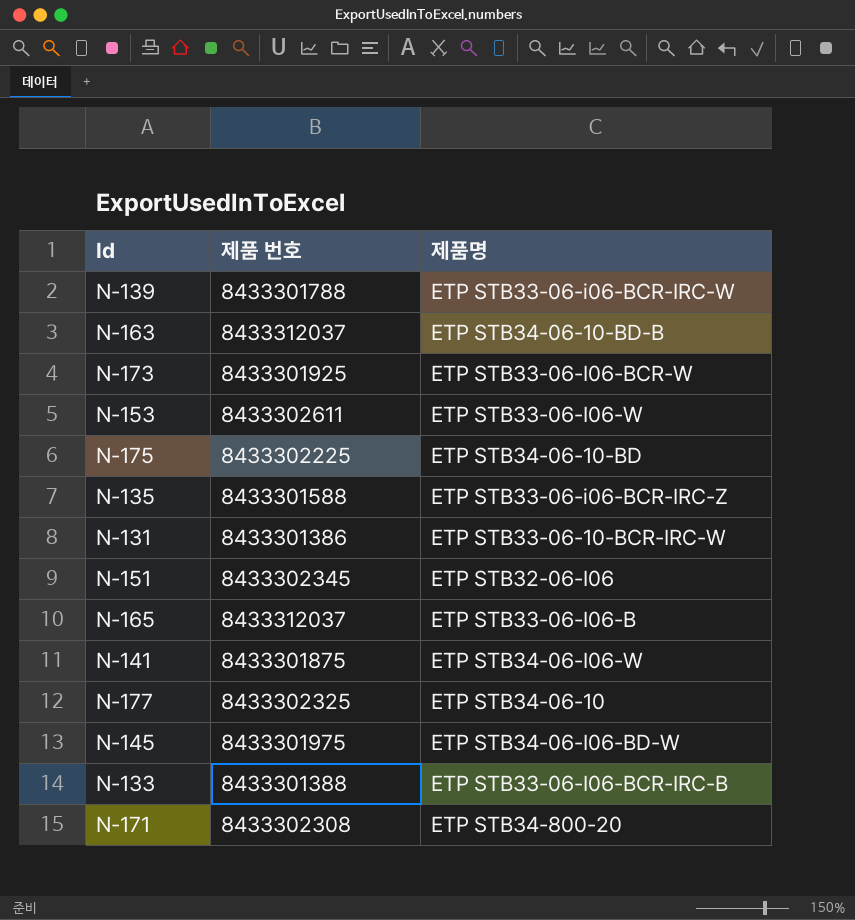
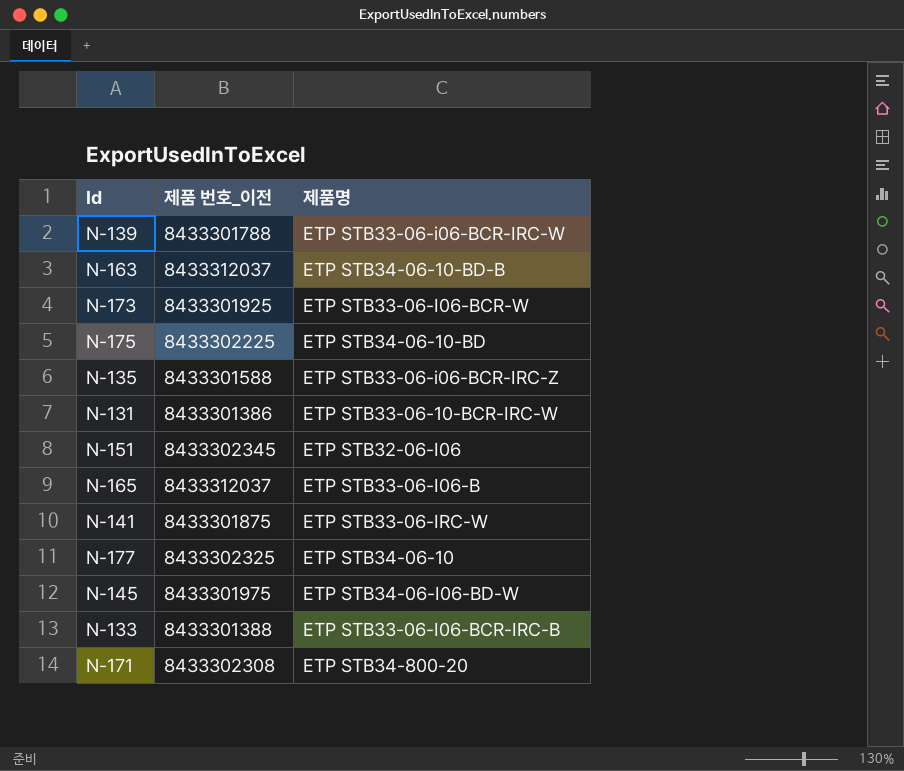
column name: 제품 번호 -> 제품 번호_이전
row N-153: 8433302611 | ETP STB33-06-I06-W -> none
N-141 | 제품명: ETP STB34-06-I06-W -> ETP STB33-06-IRC-W

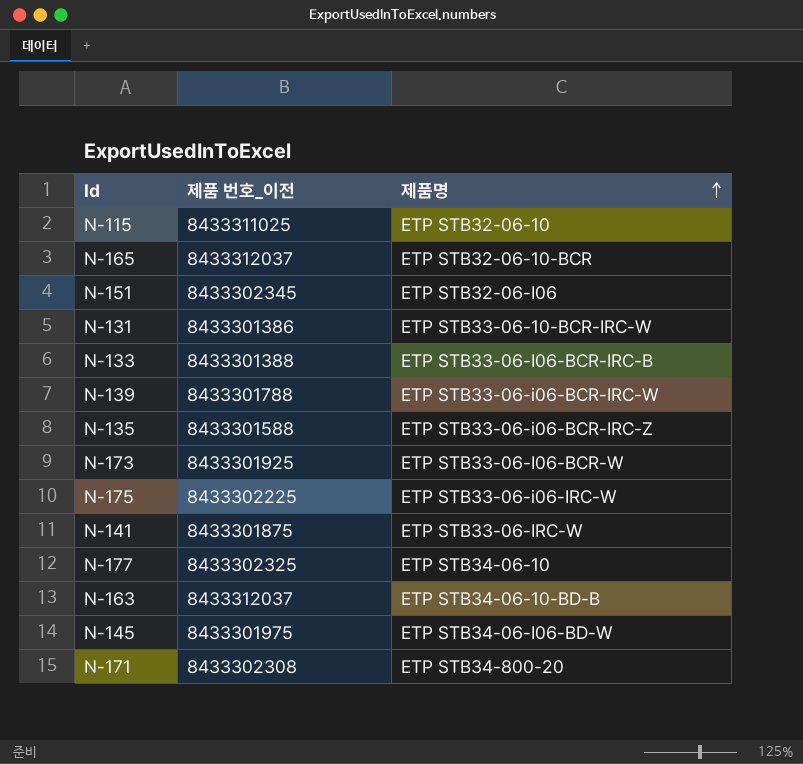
row order: none -> 제품명 ascending
row N-115: none -> 8433311025 | ETP STB32-06-10
N-165 | 제품명: ETP STB33-06-I06-B -> ETP STB32-06-10-BCR
N-175 | 제품명: ETP STB34-06-10-BD -> ETP STB33-06-i06-IRC-W

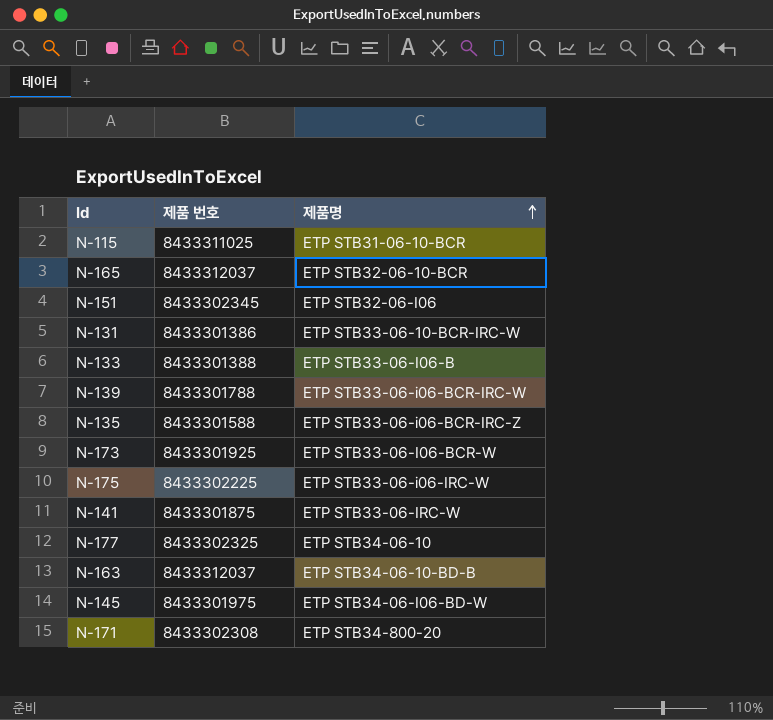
column name: 제품 번호_이전 -> 제품 번호
N-115 | 제품명: ETP STB32-06-10 -> ETP STB31-06-10-BCR
N-133 | 제품명: ETP STB33-06-I06-BCR-IRC-B -> ETP STB33-06-I06-B

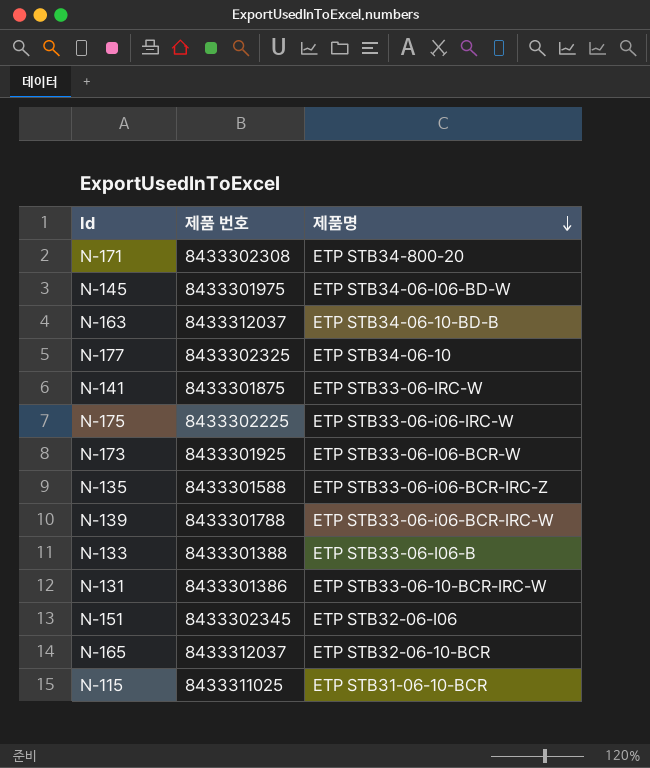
row order: 제품명 ascending -> 제품명 descending

